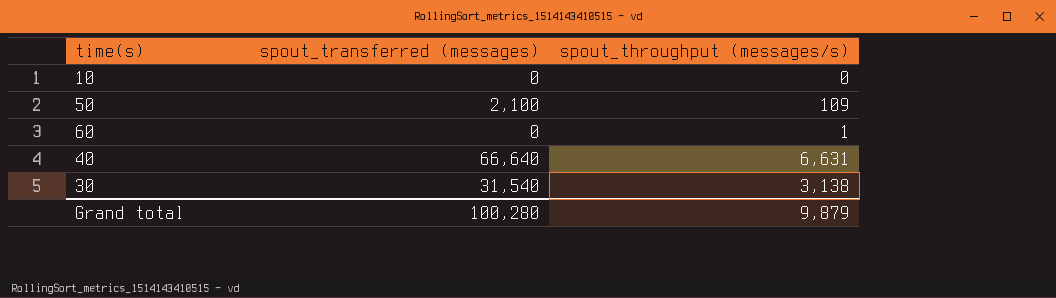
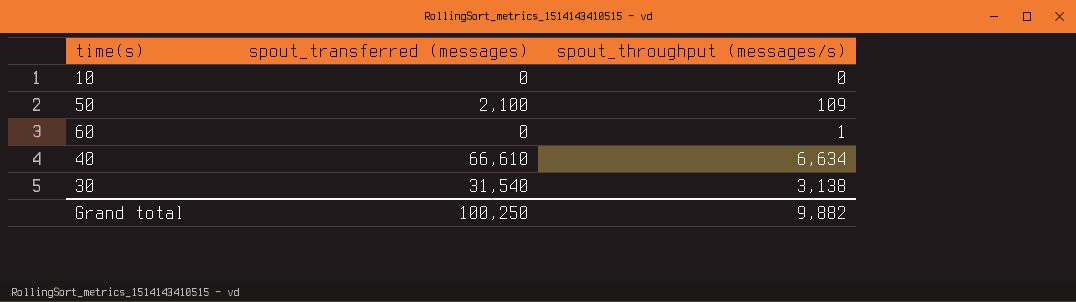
40 | spout_transferred (messages): 66,640 -> 66,610
40 | spout_throughput (messages/s): 6,631 -> 6,634
Grand total | spout_transferred (messages): 100,280 -> 100,250
Grand total | spout_throughput (messages/s): 9,879 -> 9,882

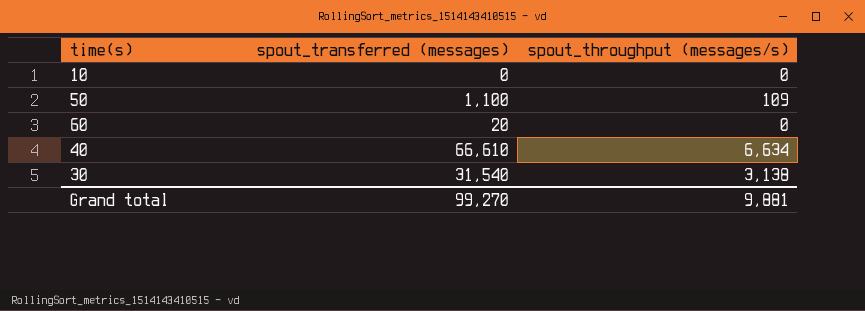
50 | spout_transferred (messages): 2,100 -> 1,100
60 | spout_transferred (messages): 0 -> 20
60 | spout_throughput (messages/s): 1 -> 0
Grand total | spout_transferred (messages): 100,250 -> 99,270
Grand total | spout_throughput (messages/s): 9,882 -> 9,881

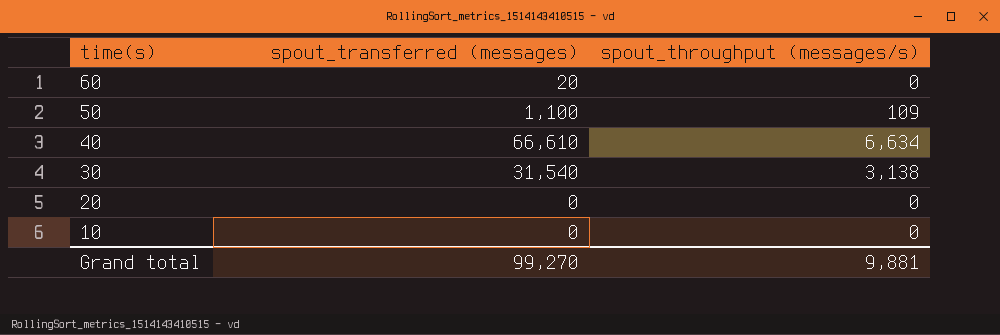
row order: none -> time(s) descending
row 20: none -> 0 | 0

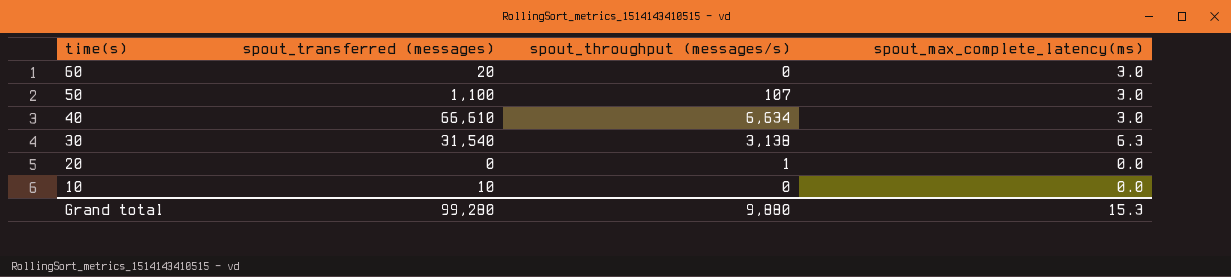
column spout_max_complete_latency(ms) | position: none -> 4
50 | spout_throughput (messages/s): 109 -> 107
20 | spout_throughput (messages/s): 0 -> 1
10 | spout_transferred (messages): 0 -> 10
Grand total | spout_transferred (messages): 99,270 -> 99,280
Grand total | spout_throughput (messages/s): 9,881 -> 9,880

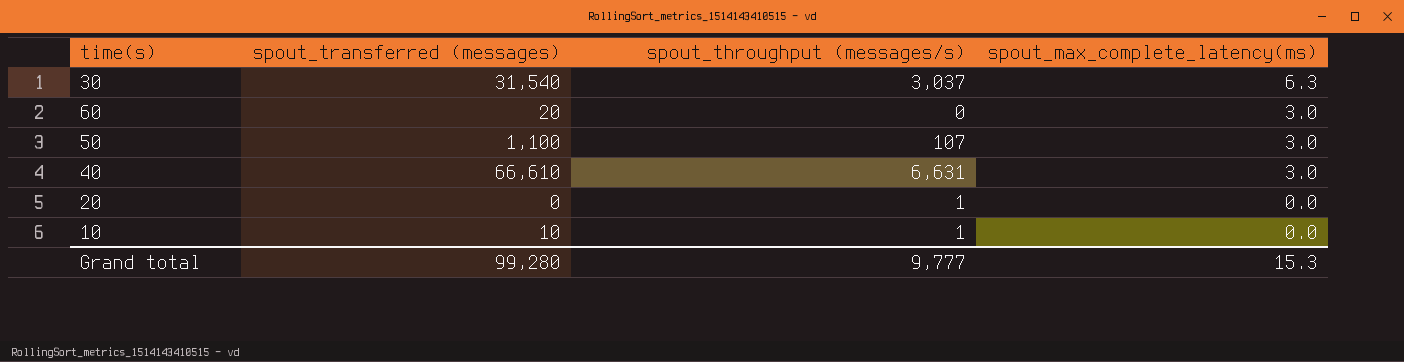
row order: time(s) descending -> spout_max_complete_latency(ms) descending
30 | spout_throughput (messages/s): 3,138 -> 3,037
40 | spout_throughput (messages/s): 6,634 -> 6,631
10 | spout_throughput (messages/s): 0 -> 1
Grand total | spout_throughput (messages/s): 9,880 -> 9,777

